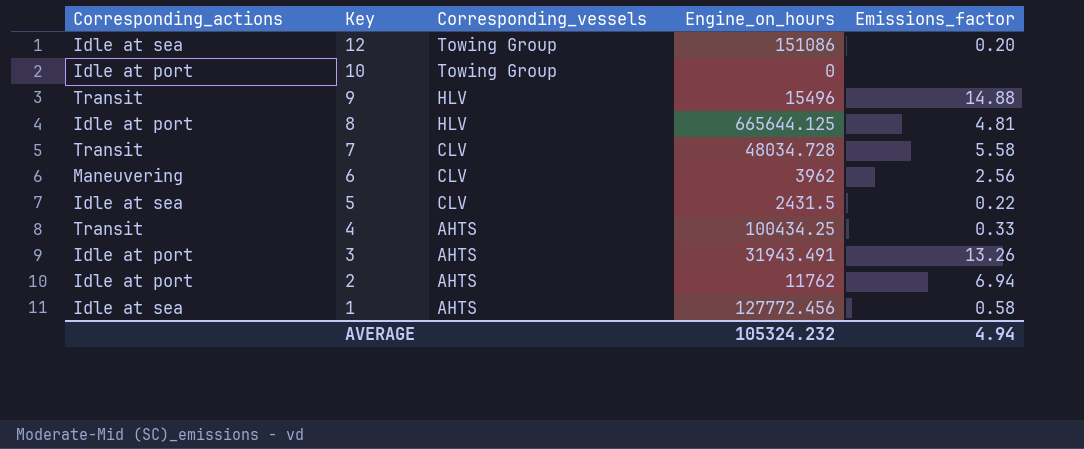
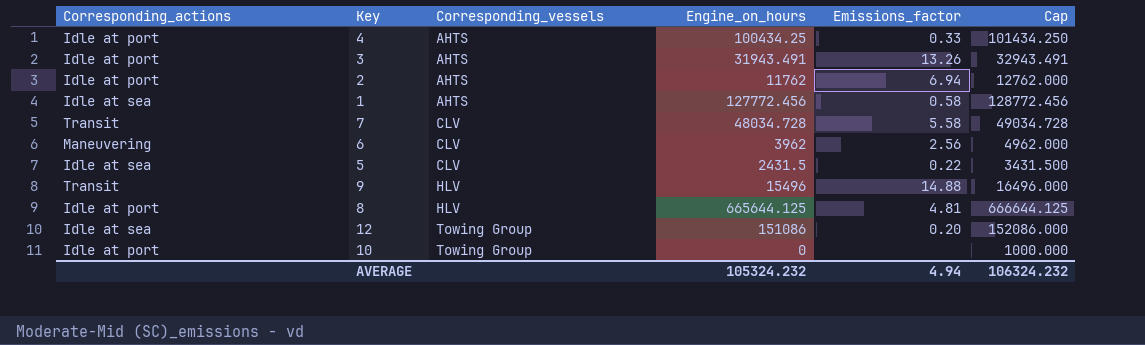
row order: Key descending -> Corresponding_vessels ascending
column Cap | formula: none -> [Engine_on_hours] + 1000
4 | Corresponding_actions: Transit -> Idle at port

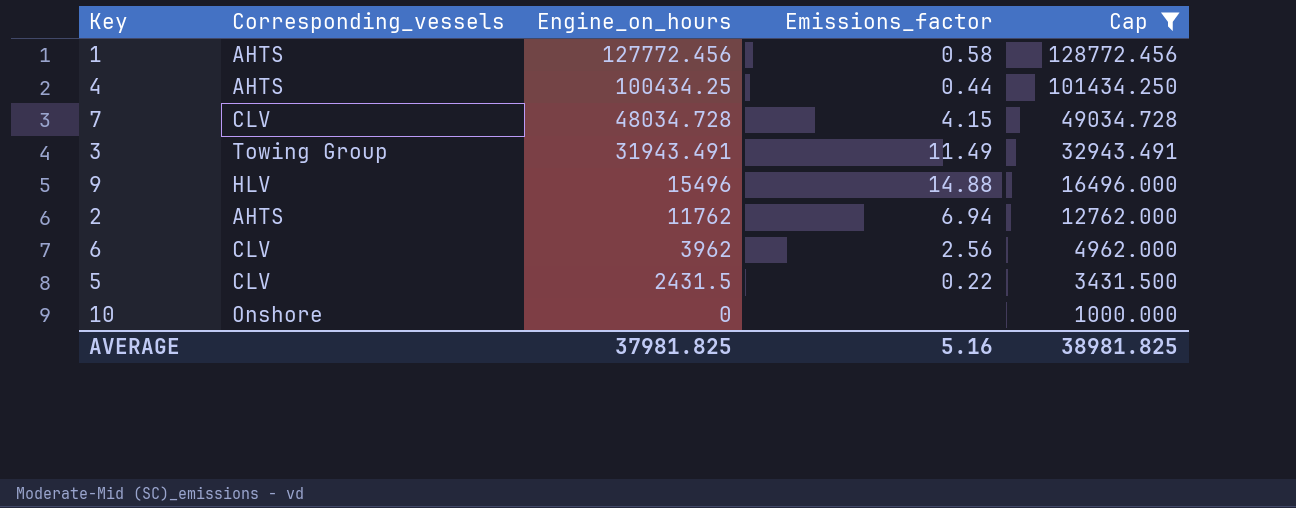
filter: none -> Cap <= 128772.456
row order: Corresponding_vessels ascending -> Engine_on_hours descending
column Corresponding_actions | position: 1 -> none
4 | Emissions_factor: 0.33 -> 0.44
7 | Emissions_factor: 5.58 -> 4.15
3 | Corresponding_vessels: AHTS -> Towing Group
3 | Emissions_factor: 13.26 -> 11.49
10 | Corresponding_vessels: Towing Group -> Onshore
AVERAGE | Engine_on_hours: 105324.232 -> 37981.825
AVERAGE | Emissions_factor: 4.94 -> 5.16
AVERAGE | Cap: 106324.232 -> 38981.825

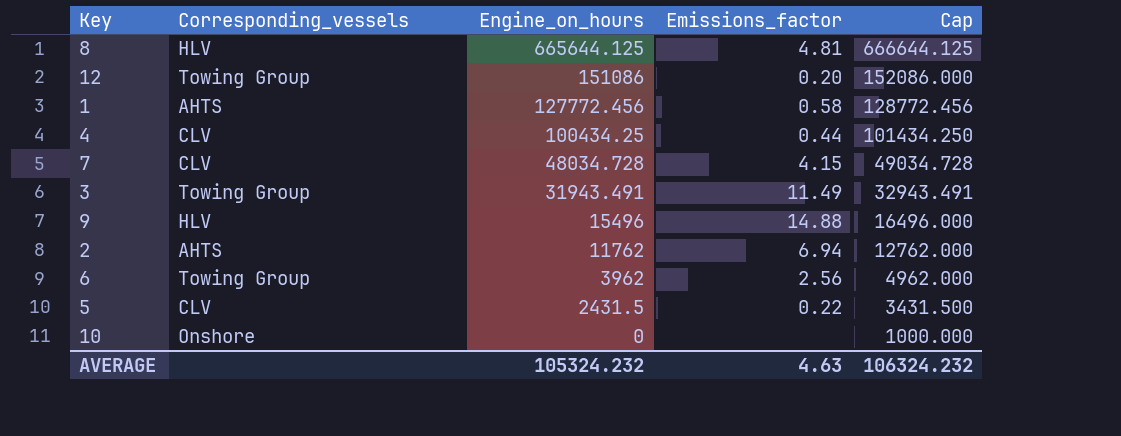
filter: Cap <= 128772.456 -> none
4 | Corresponding_vessels: AHTS -> CLV
6 | Corresponding_vessels: CLV -> Towing Group
AVERAGE | Engine_on_hours: 37981.825 -> 105324.232
AVERAGE | Emissions_factor: 5.16 -> 4.63
AVERAGE | Cap: 38981.825 -> 106324.232

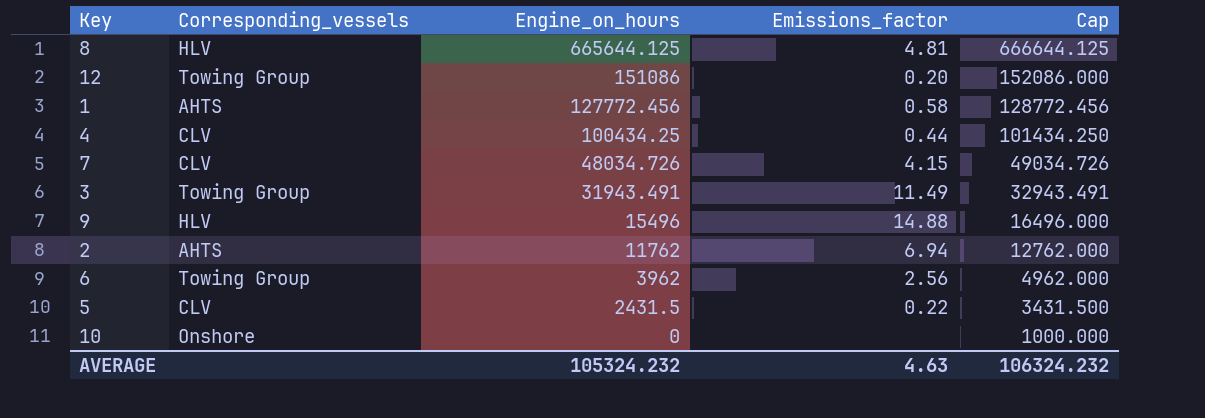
7 | Engine_on_hours: 48034.728 -> 48034.726
7 | Cap: 49034.728 -> 49034.726

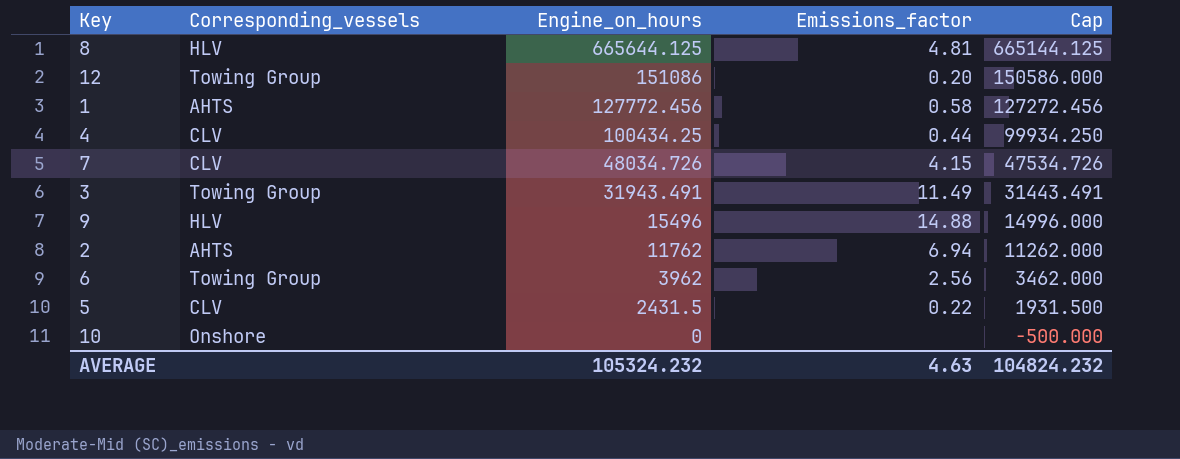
column Cap | formula: [Engine_on_hours] + 1000 -> [Engine_on_hours] - 500
AVERAGE | Cap: 106324.232 -> 104824.232

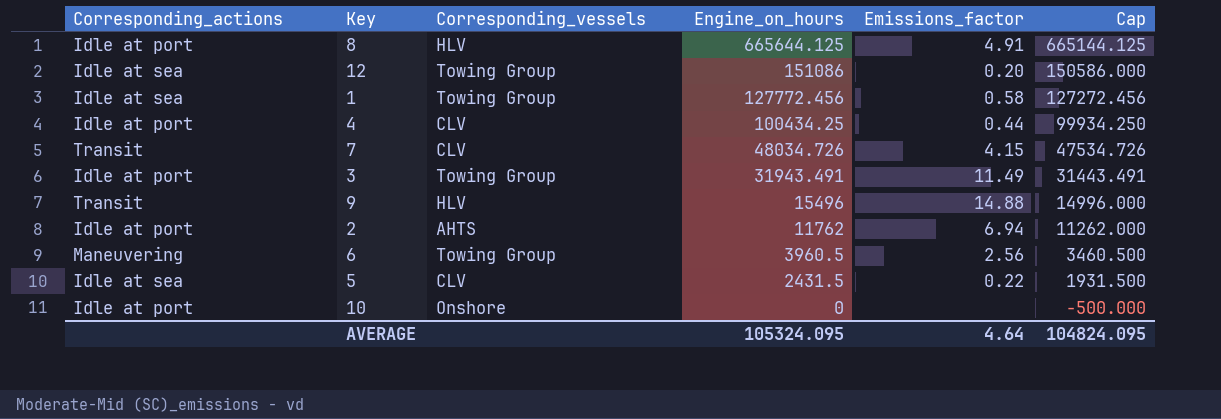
column Corresponding_actions | position: none -> 1
8 | Emissions_factor: 4.81 -> 4.91
1 | Corresponding_vessels: AHTS -> Towing Group
6 | Engine_on_hours: 3962 -> 3960.5
6 | Cap: 3462.000 -> 3460.500
AVERAGE | Engine_on_hours: 105324.232 -> 105324.095
AVERAGE | Emissions_factor: 4.63 -> 4.64
AVERAGE | Cap: 104824.232 -> 104824.095

